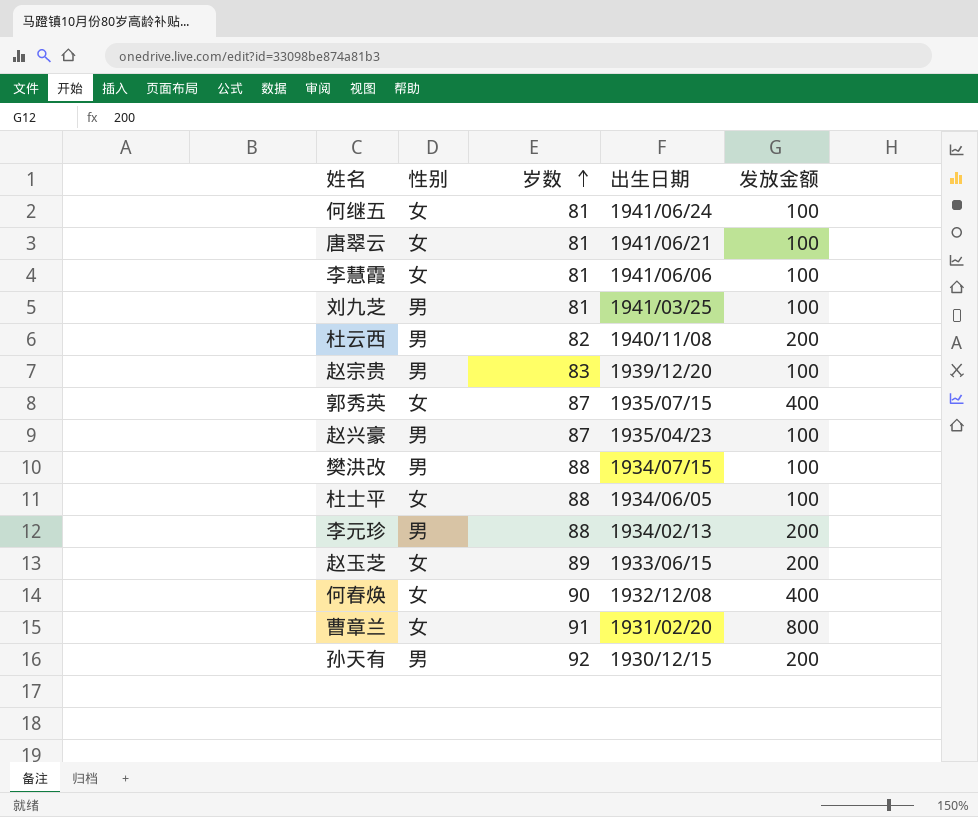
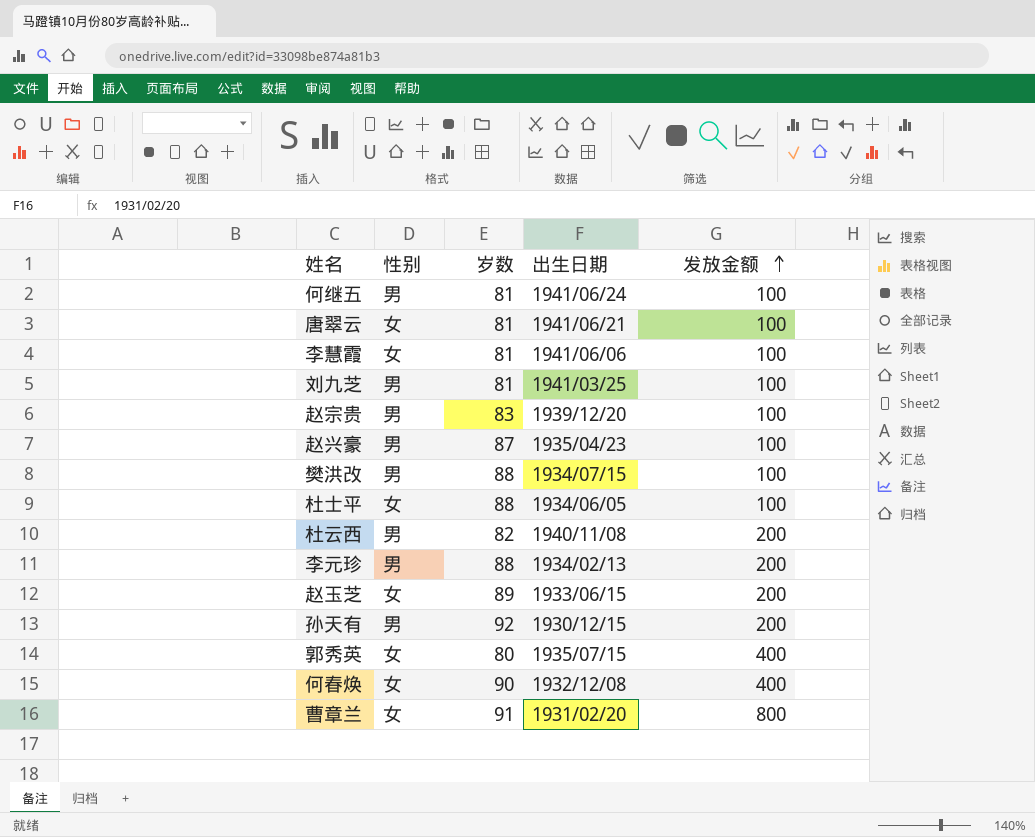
row order: 岁数 ascending -> 发放金额 ascending
何继五 | 性别: 女 -> 男
郭秀英 | 岁数: 87 -> 80

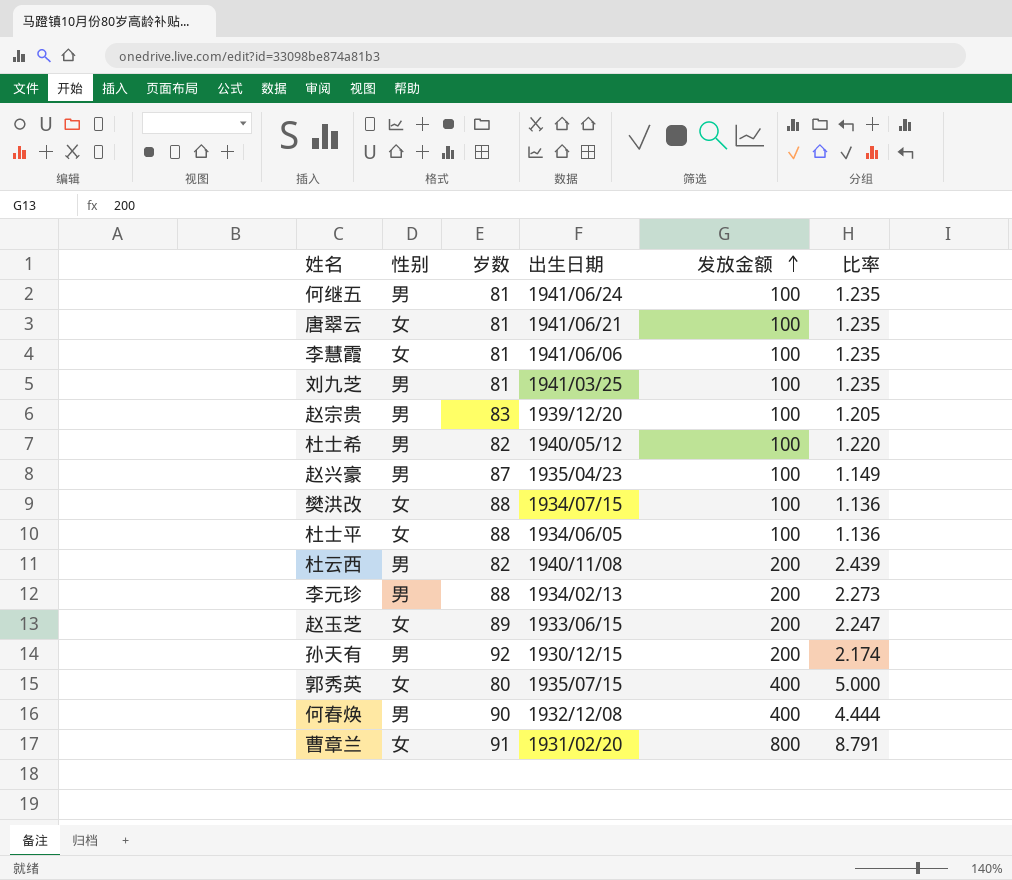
column 比率 | formula: none -> [发放金额] / [岁数]
row 杜士希: none -> 男 | 82 | 1940/05/12 | 100 | 1.220
樊洪改 | 性别: 男 -> 女
何春焕 | 性别: 女 -> 男

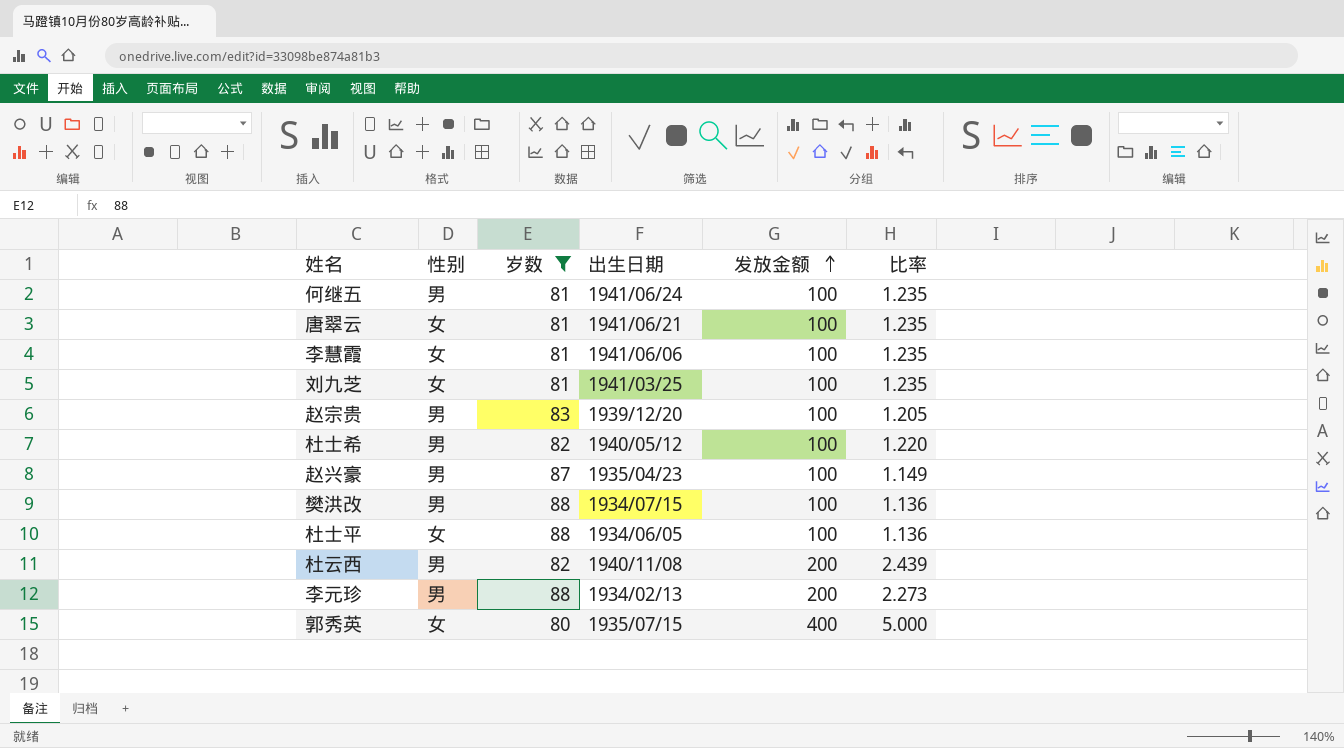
filter: none -> 岁数 <= 88
刘九芝 | 性别: 男 -> 女
樊洪改 | 性别: 女 -> 男

